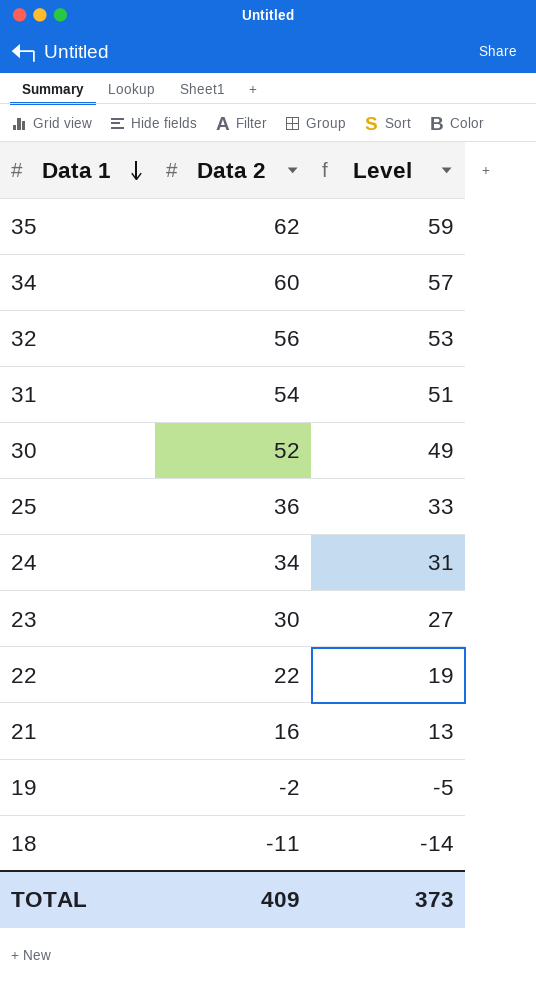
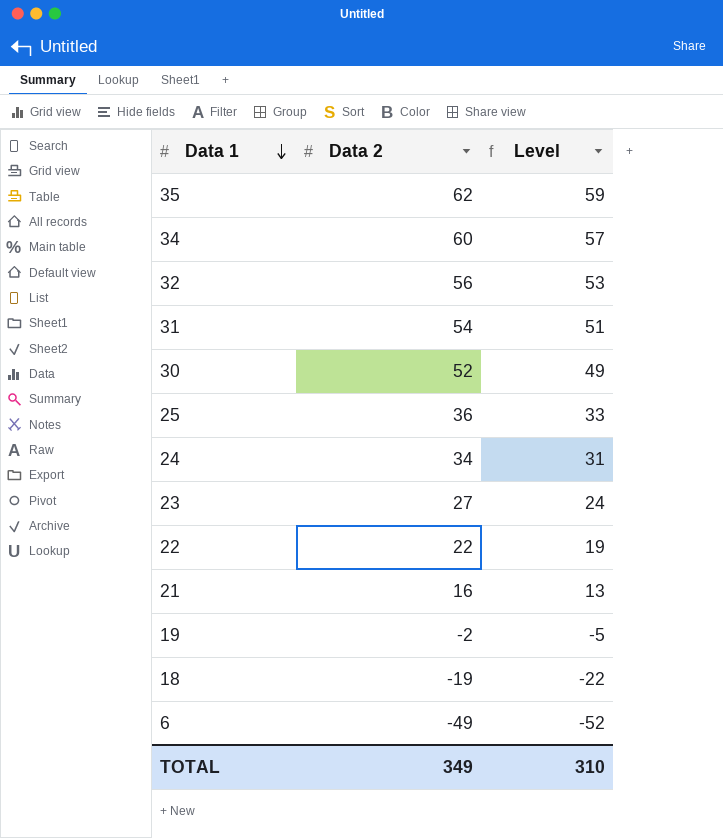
23 | Data 2: 30 -> 27
23 | Level: 27 -> 24
18 | Data 2: -11 -> -19
18 | Level: -14 -> -22
row 6: none -> -49 | -52
TOTAL | Data 2: 409 -> 349
TOTAL | Level: 373 -> 310

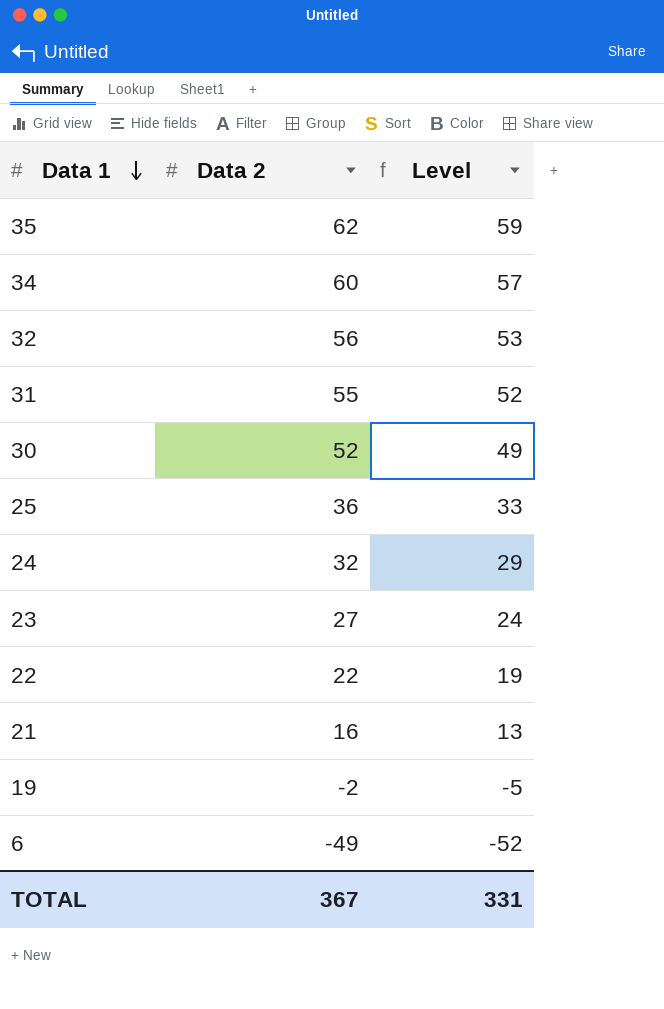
row 18: -19 | -22 -> none
31 | Data 2: 54 -> 55
31 | Level: 51 -> 52
24 | Data 2: 34 -> 32
24 | Level: 31 -> 29
TOTAL | Data 2: 349 -> 367
TOTAL | Level: 310 -> 331

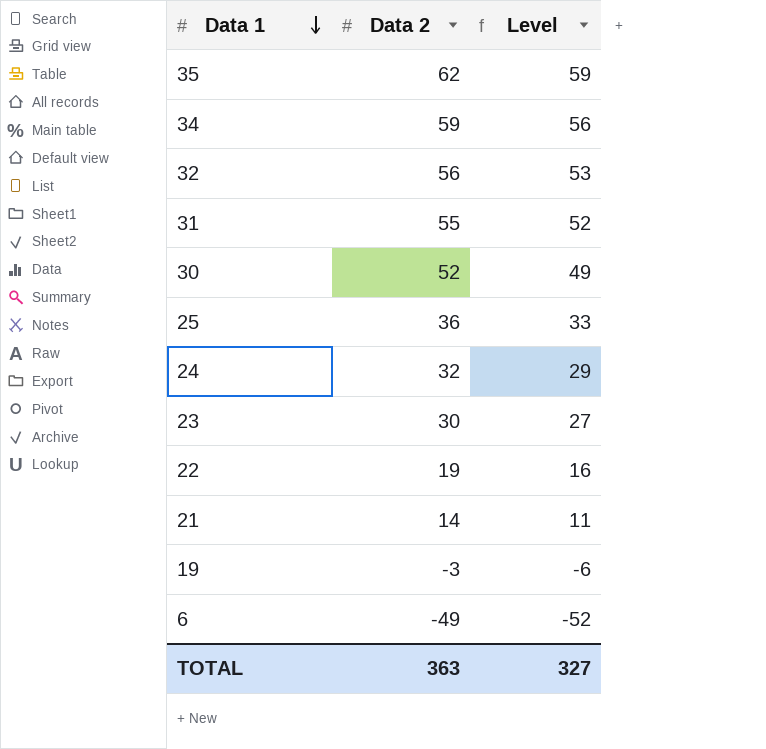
34 | Data 2: 60 -> 59
34 | Level: 57 -> 56
23 | Data 2: 27 -> 30
23 | Level: 24 -> 27
22 | Data 2: 22 -> 19
22 | Level: 19 -> 16
21 | Data 2: 16 -> 14
21 | Level: 13 -> 11
19 | Data 2: -2 -> -3
19 | Level: -5 -> -6
TOTAL | Data 2: 367 -> 363
TOTAL | Level: 331 -> 327

